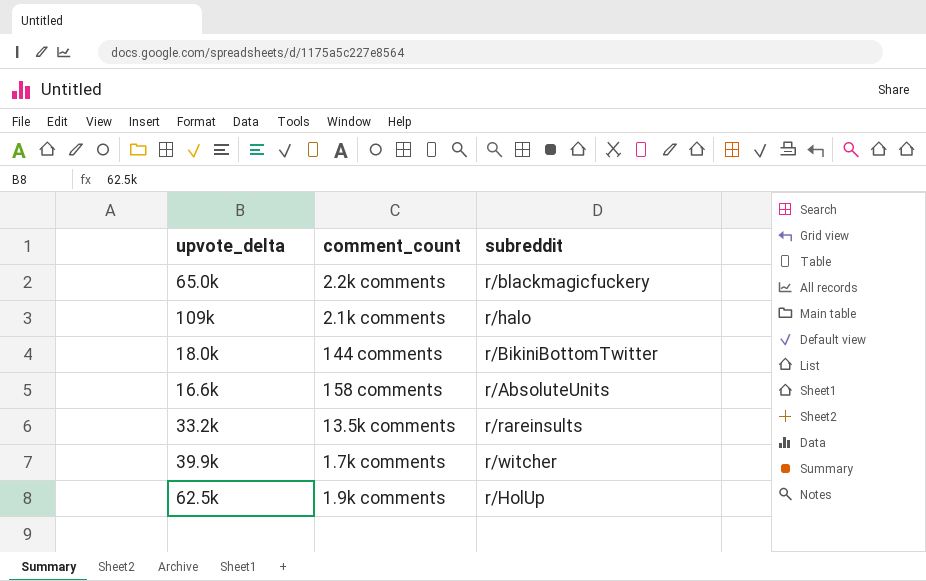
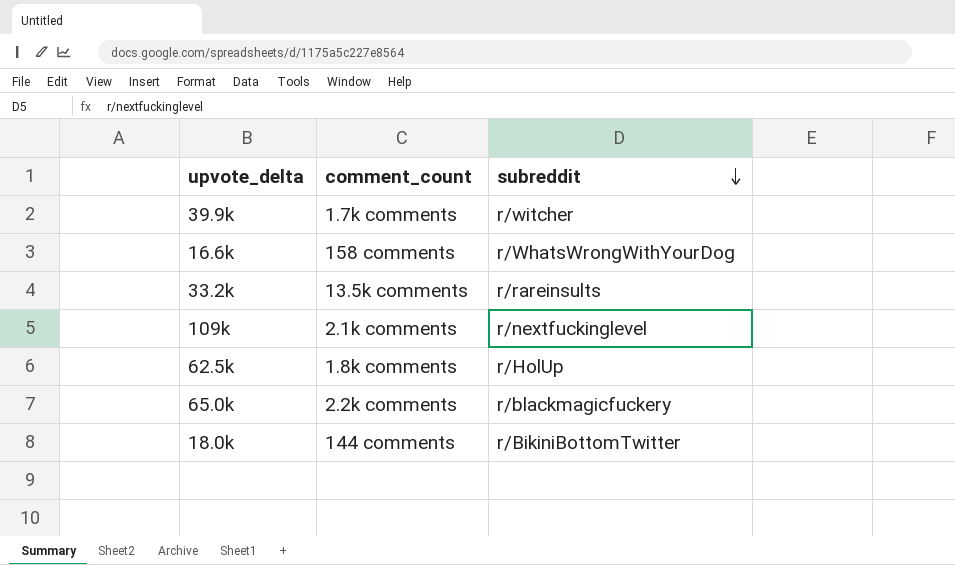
row order: none -> subreddit descending
16.6k | subreddit: r/AbsoluteUnits -> r/WhatsWrongWithYourDog
109k | subreddit: r/halo -> r/nextfuckinglevel
62.5k | comment_count: 1.9k comments -> 1.8k comments

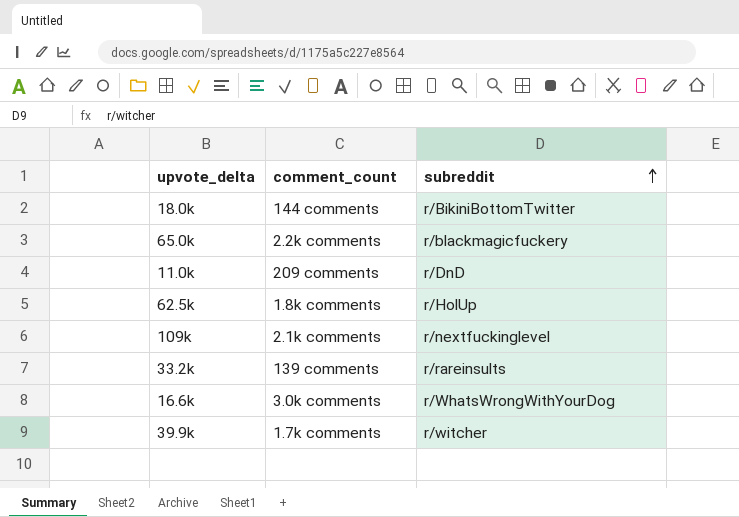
row order: subreddit descending -> subreddit ascending
row 11.0k: none -> 209 comments | r/DnD
33.2k | comment_count: 13.5k comments -> 139 comments
16.6k | comment_count: 158 comments -> 3.0k comments

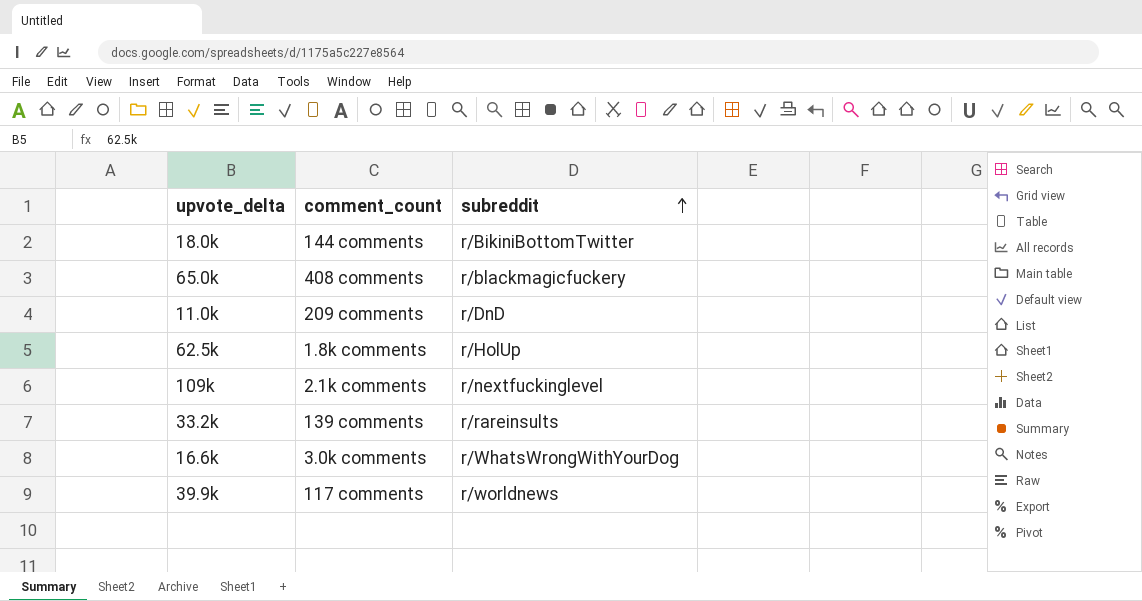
65.0k | comment_count: 2.2k comments -> 408 comments
39.9k | comment_count: 1.7k comments -> 117 comments
39.9k | subreddit: r/witcher -> r/worldnews

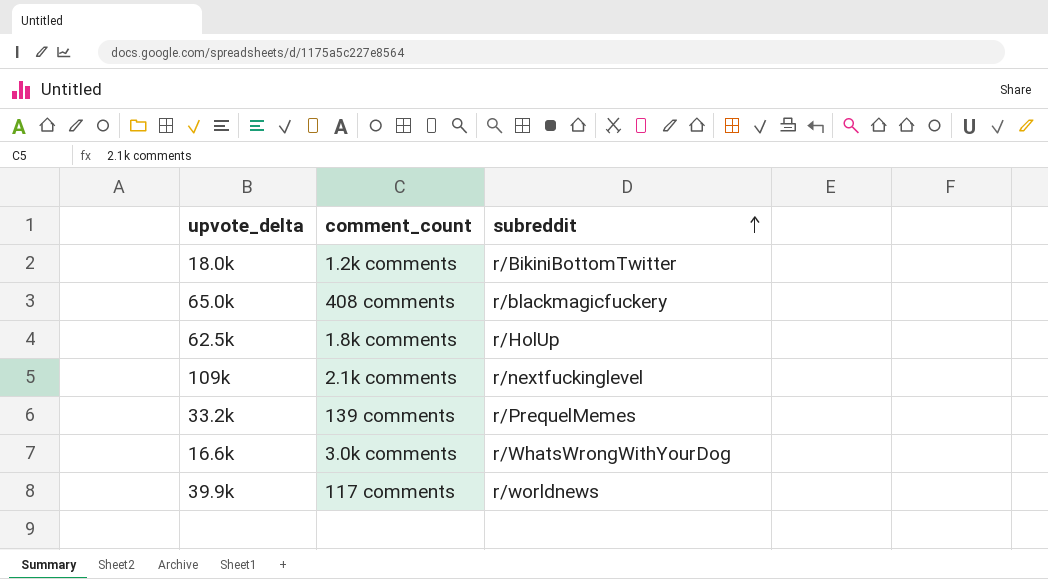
row 11.0k: 209 comments | r/DnD -> none
18.0k | comment_count: 144 comments -> 1.2k comments
33.2k | subreddit: r/rareinsults -> r/PrequelMemes

